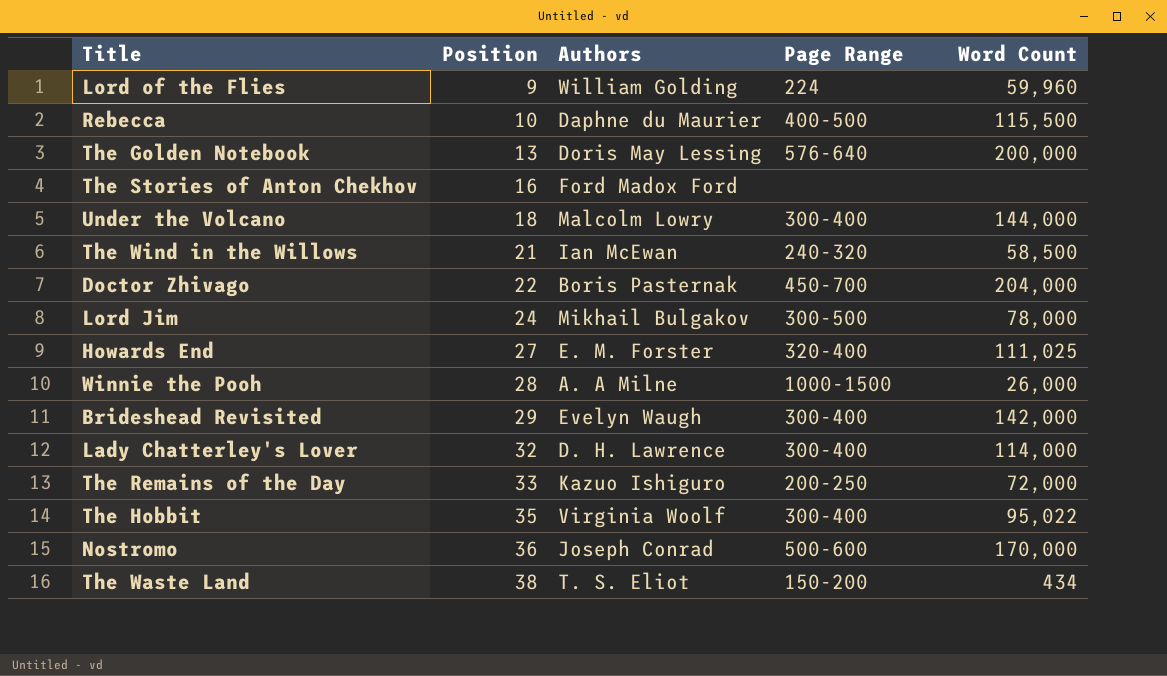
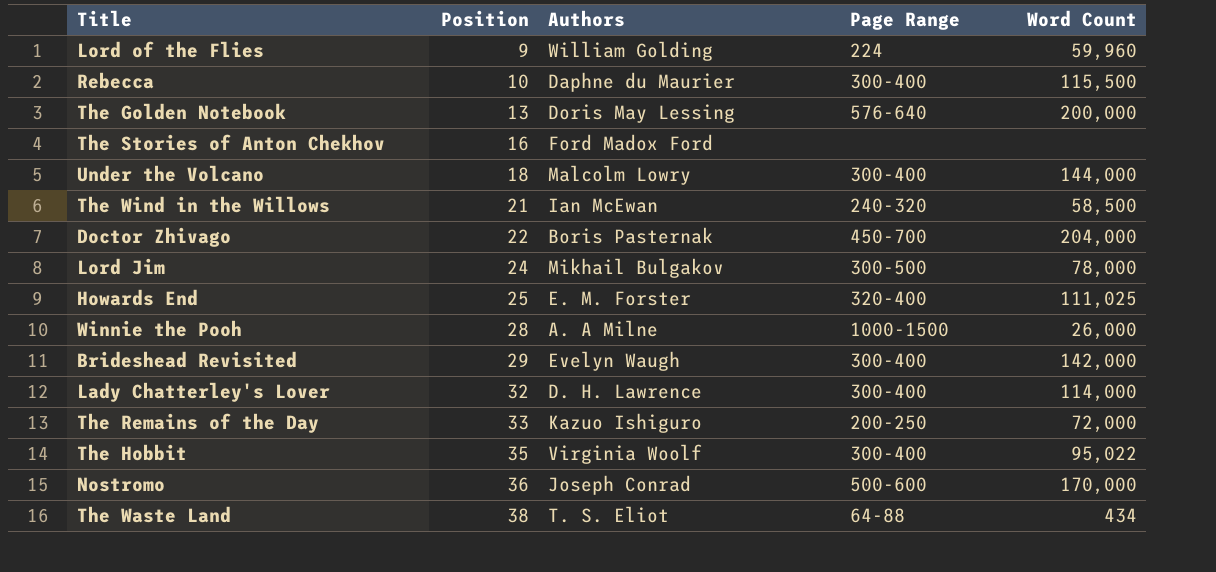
Rebecca | Page Range: 400-500 -> 300-400
Howards End | Position: 27 -> 25
The Waste Land | Page Range: 150-200 -> 64-88

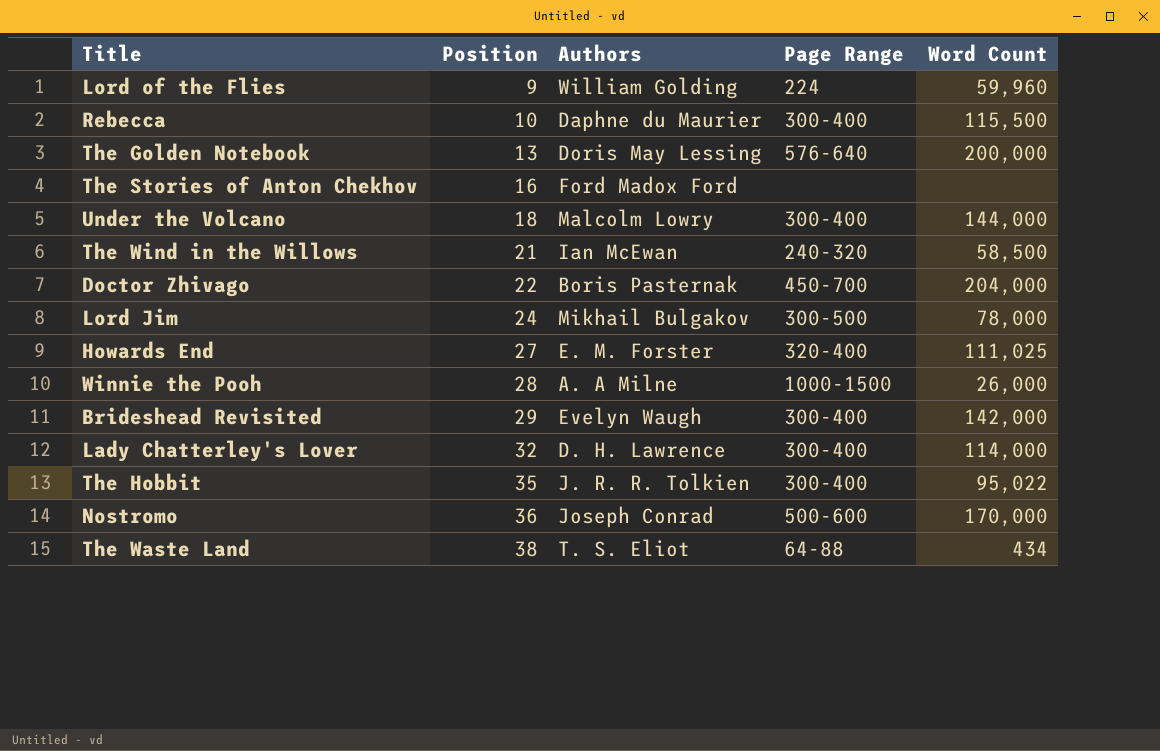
row The Remains of the Day: 33 | Kazuo Ishiguro | 200-250 | 72,000 -> none
Howards End | Position: 25 -> 27
The Hobbit | Authors: Virginia Woolf -> J. R. R. Tolkien

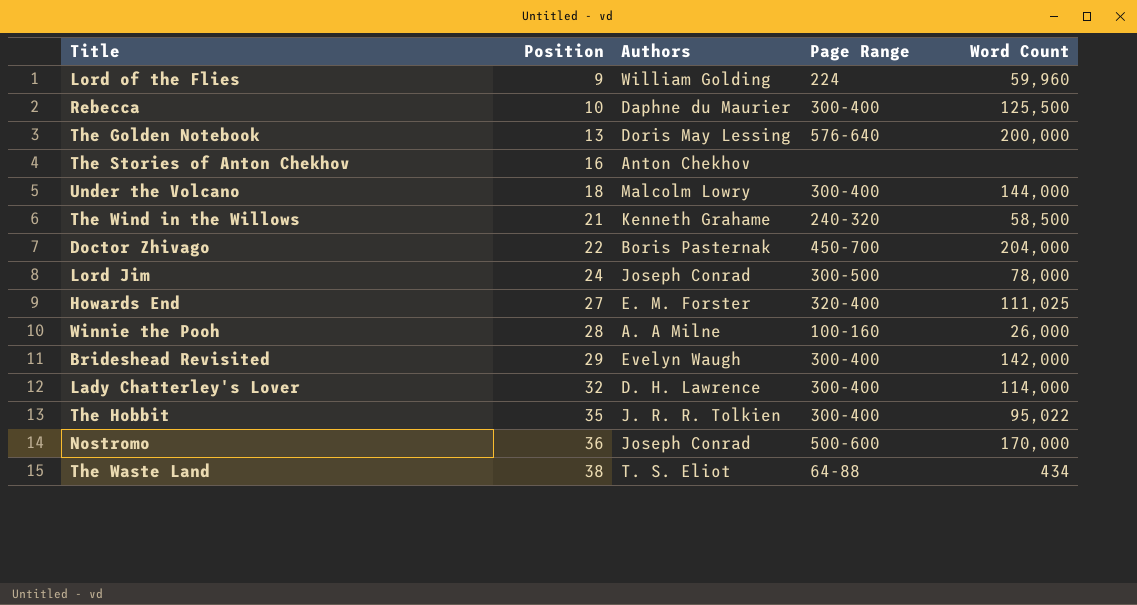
Rebecca | Word Count: 115,500 -> 125,500
The Stories of Anton Chekhov | Authors: Ford Madox Ford -> Anton Chekhov
The Wind in the Willows | Authors: Ian McEwan -> Kenneth Grahame
Lord Jim | Authors: Mikhail Bulgakov -> Joseph Conrad
Winnie the Pooh | Page Range: 1000-1500 -> 100-160

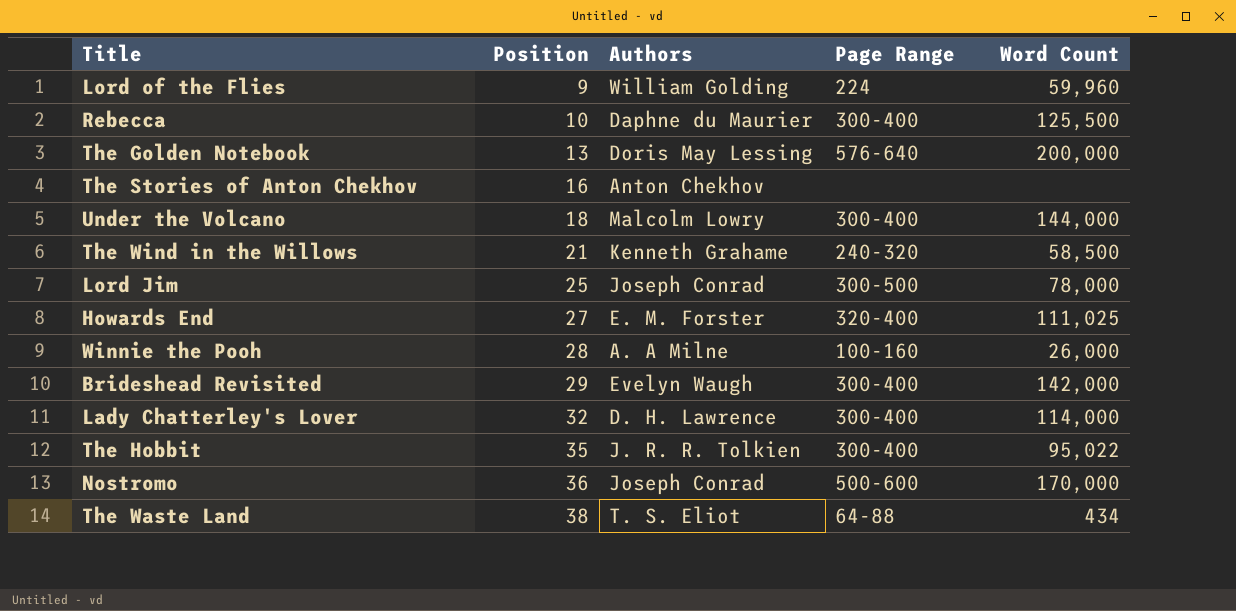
row Doctor Zhivago: 22 | Boris Pasternak | 450-700 | 204,000 -> none
Lord Jim | Position: 24 -> 25

